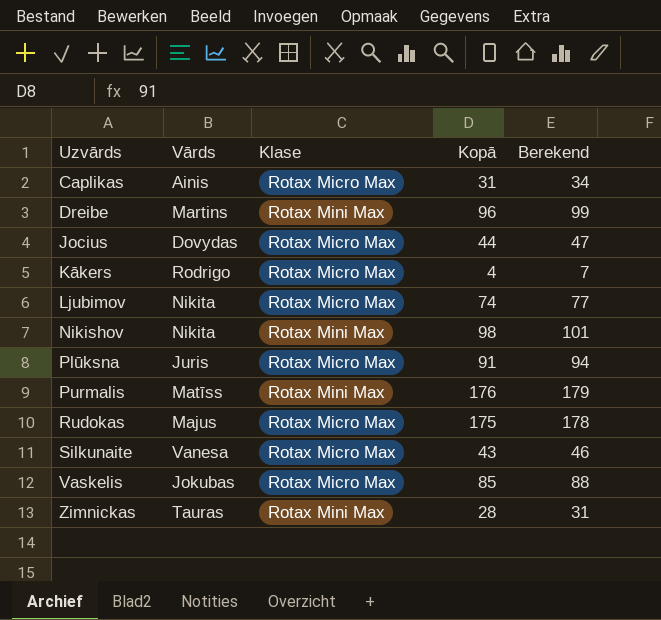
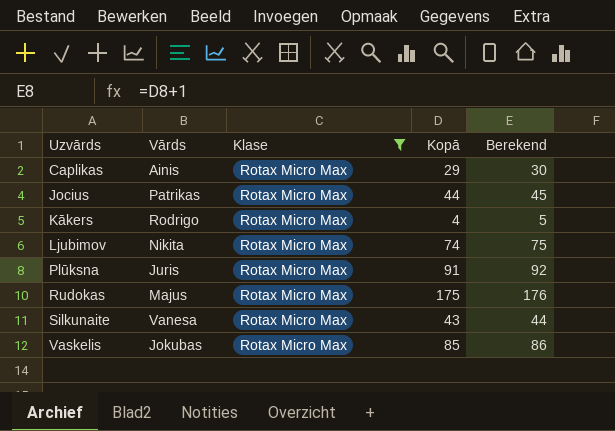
filter: none -> Klase = Rotax Micro Max
column Berekend | formula: [Kopā] + 3 -> [Kopā] + 1
Caplikas | Kopā: 31 -> 29
Jocius | Vārds: Dovydas -> Patrikas

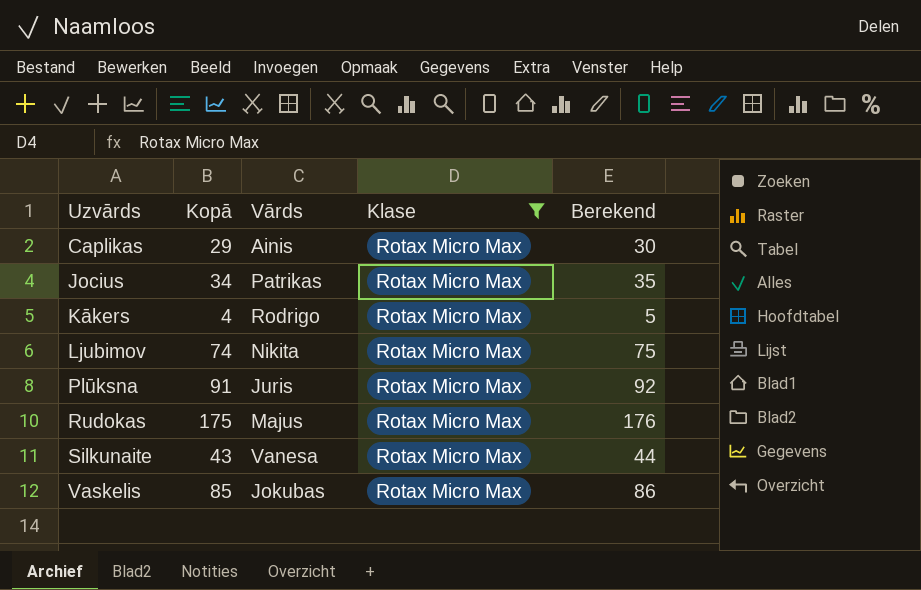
column Kopā | position: 4 -> 2
Jocius | Kopā: 44 -> 34
Jocius | Berekend: 45 -> 35

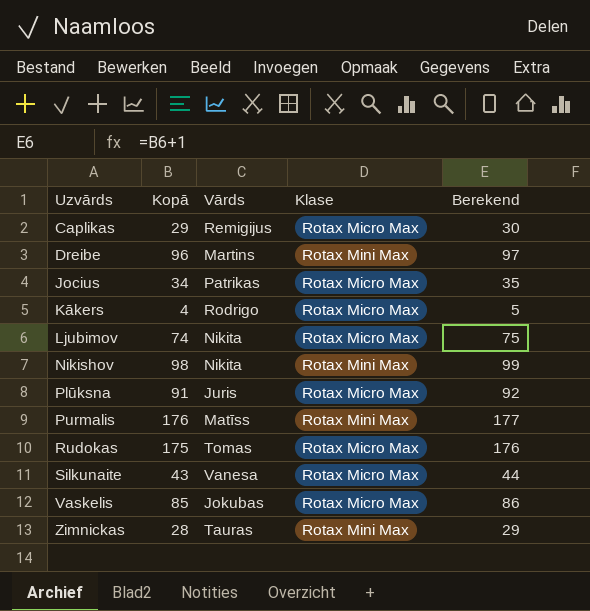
filter: Klase = Rotax Micro Max -> none
Caplikas | Vārds: Ainis -> Remigijus
Rudokas | Vārds: Majus -> Tomas

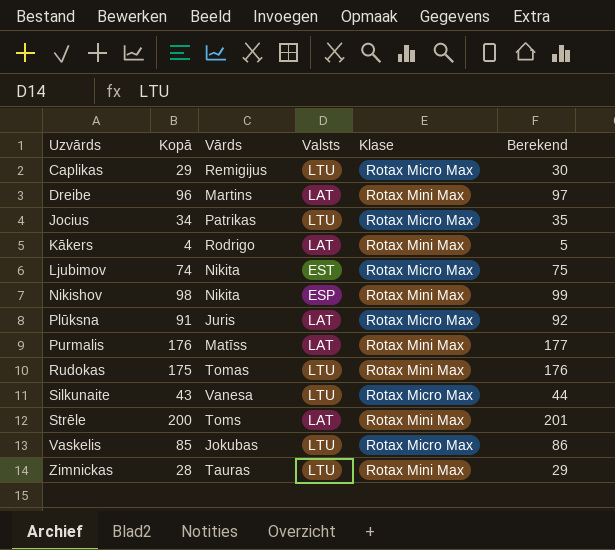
column Valsts | position: none -> 4
Kākers | Klase: Rotax Micro Max -> Rotax Mini Max
Rudokas | Klase: Rotax Micro Max -> Rotax Mini Max
row Strēle: none -> 200 | Toms | LAT | Rotax Mini Max | 201

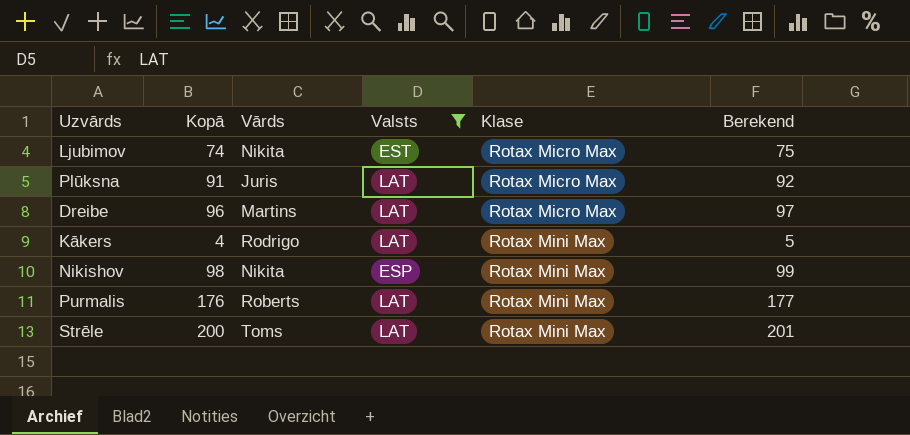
filter: none -> Valsts != LTU
row order: Uzvārds ascending -> Klase ascending
Dreibe | Klase: Rotax Mini Max -> Rotax Micro Max
Purmalis | Vārds: Matīss -> Roberts

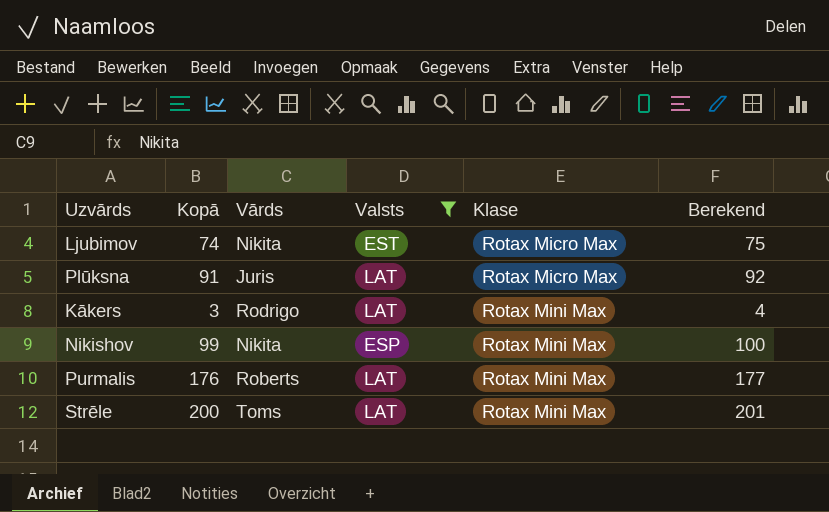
row Dreibe: 96 | Martins | LAT | Rotax Micro Max | 97 -> none
Kākers | Kopā: 4 -> 3
Kākers | Berekend: 5 -> 4
Nikishov | Kopā: 98 -> 99
Nikishov | Berekend: 99 -> 100

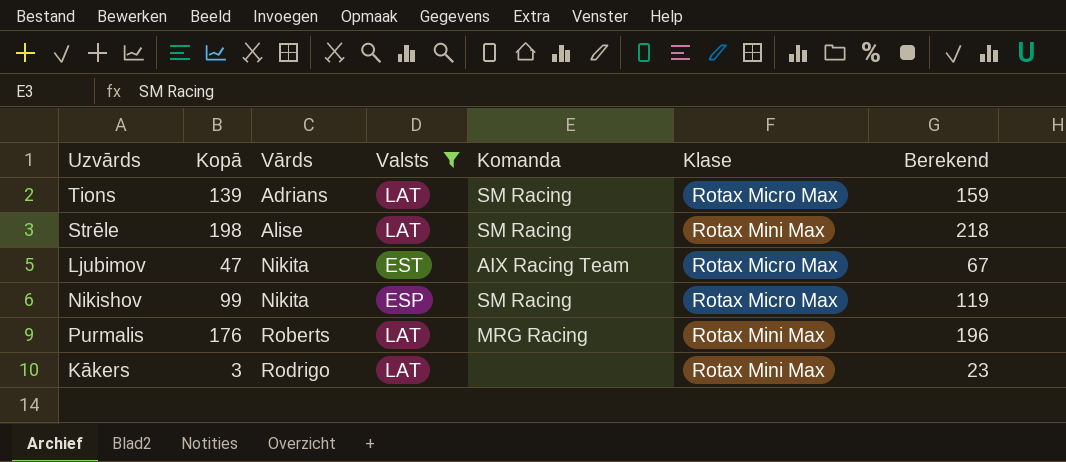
row order: Klase ascending -> Vārds ascending
column Komanda | position: none -> 5
column Berekend | formula: [Kopā] + 1 -> [Kopā] + 20
row Plūksna: 91 | Juris | LAT | Rotax Micro Max | 92 -> none
row Tions: none -> 139 | Adrians | LAT | SM Racing | Rotax Micro Max | 159
Strēle | Kopā: 200 -> 198
Strēle | Vārds: Toms -> Alise
Ljubimov | Kopā: 74 -> 47
Nikishov | Klase: Rotax Mini Max -> Rotax Micro Max

